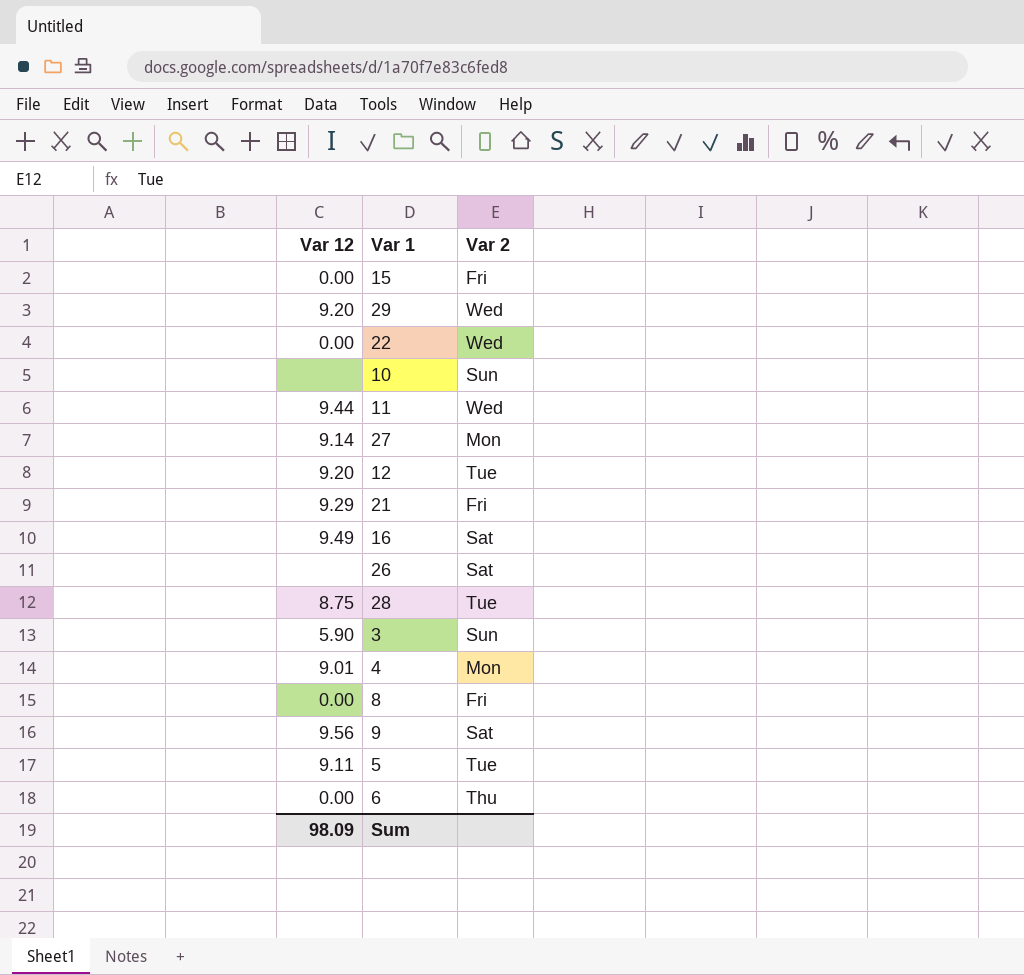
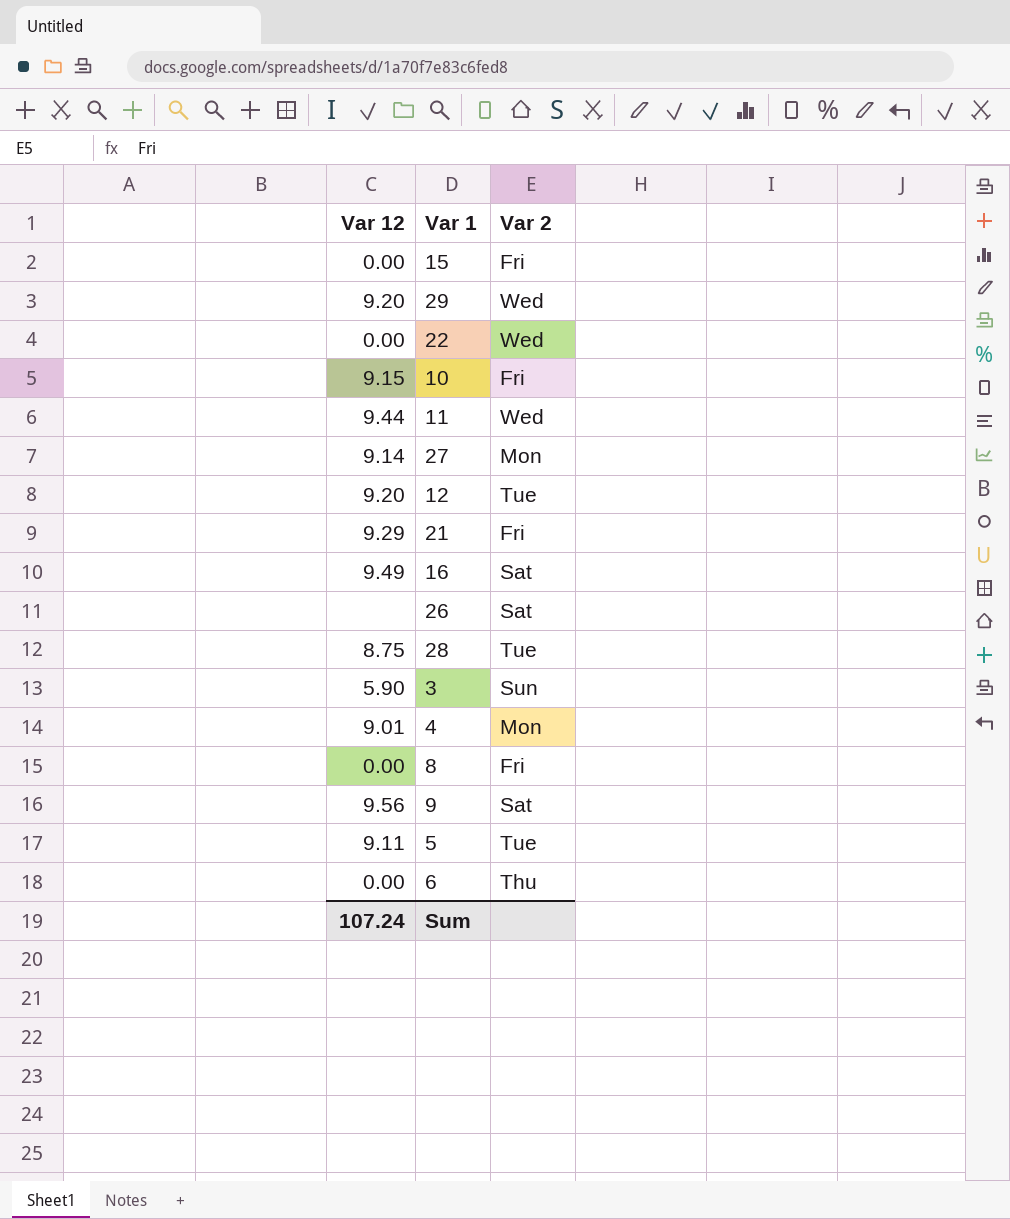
10 | Var 12: none -> 9.15
10 | Var 2: Sun -> Fri
Sum | Var 12: 98.09 -> 107.24

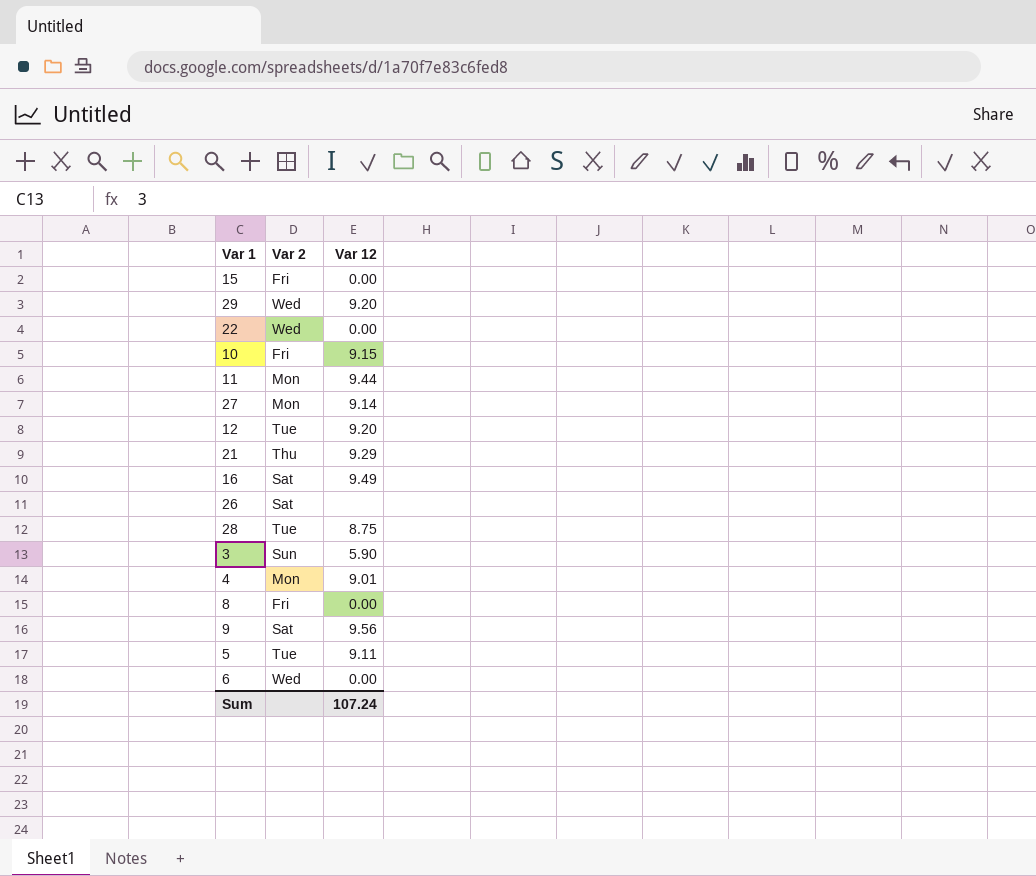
column Var 12 | position: 1 -> 3
11 | Var 2: Wed -> Mon
21 | Var 2: Fri -> Thu
6 | Var 2: Thu -> Wed

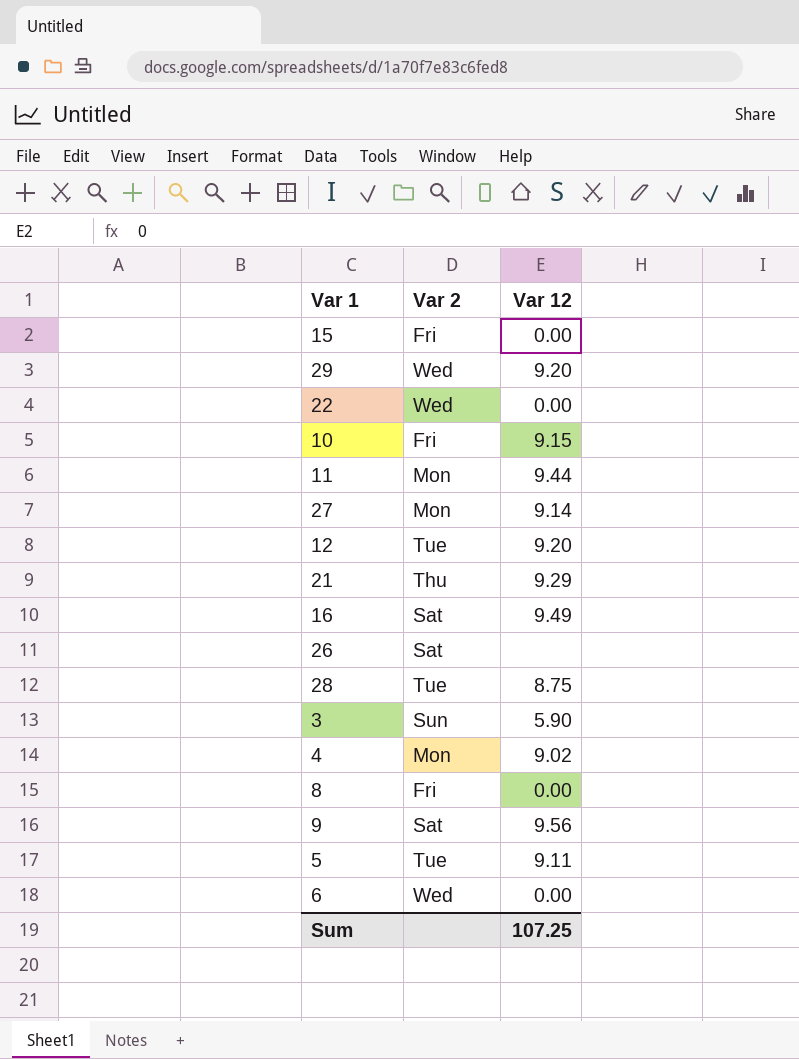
4 | Var 12: 9.01 -> 9.02
Sum | Var 12: 107.24 -> 107.25

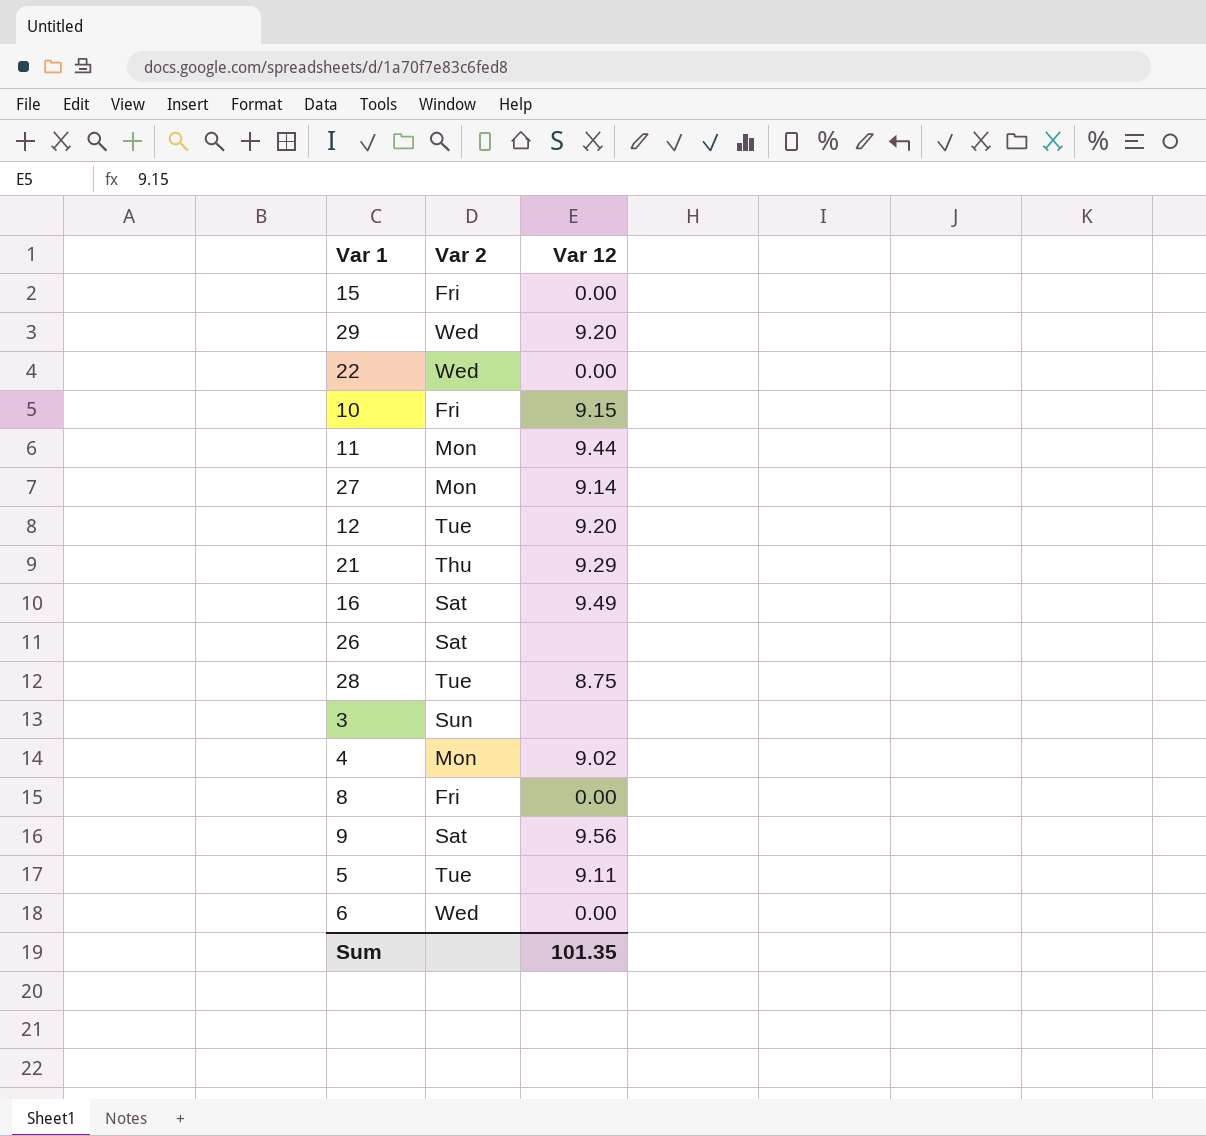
3 | Var 12: 5.90 -> none
Sum | Var 12: 107.25 -> 101.35

